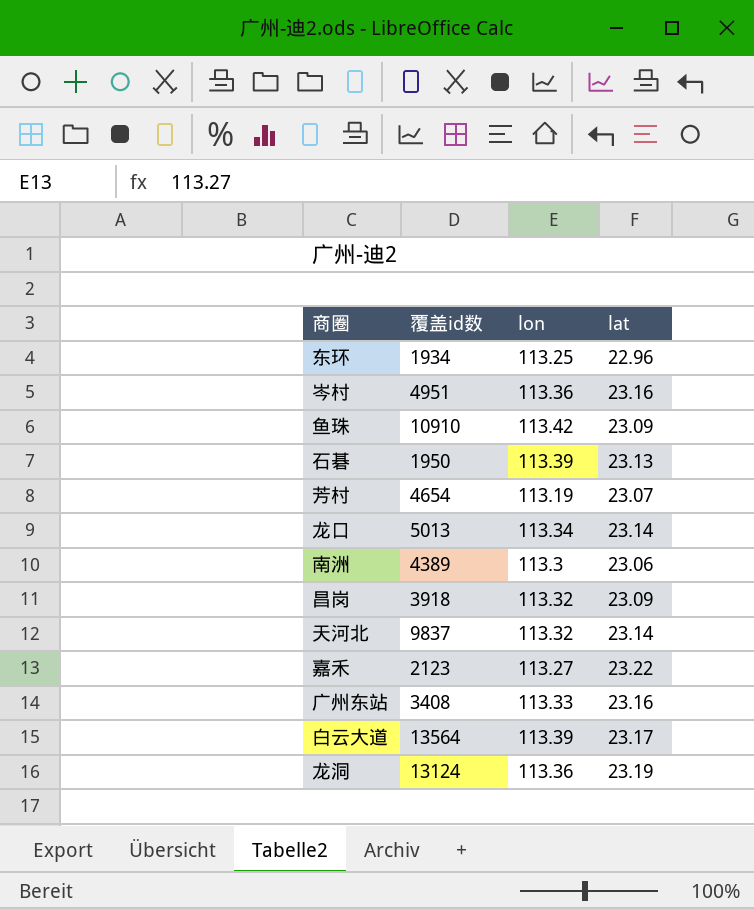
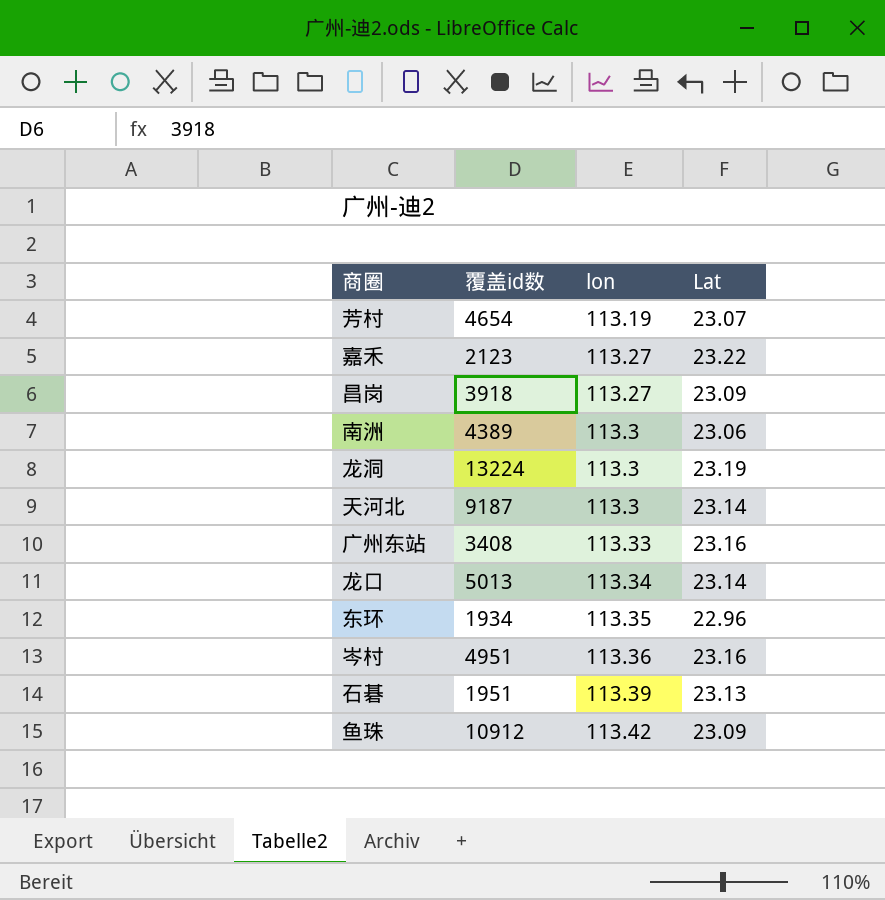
row order: none -> lon ascending
column name: lat -> Lat
row 白云大道: 13564 | 113.39 | 23.17 -> none
昌岗 | lon: 113.32 -> 113.27
龙洞 | 覆盖id数: 13124 -> 13224
龙洞 | lon: 113.36 -> 113.3
天河北 | 覆盖id数: 9837 -> 9187
天河北 | lon: 113.32 -> 113.3
东环 | lon: 113.25 -> 113.35
石碁 | 覆盖id数: 1950 -> 1951
鱼珠 | 覆盖id数: 10910 -> 10912

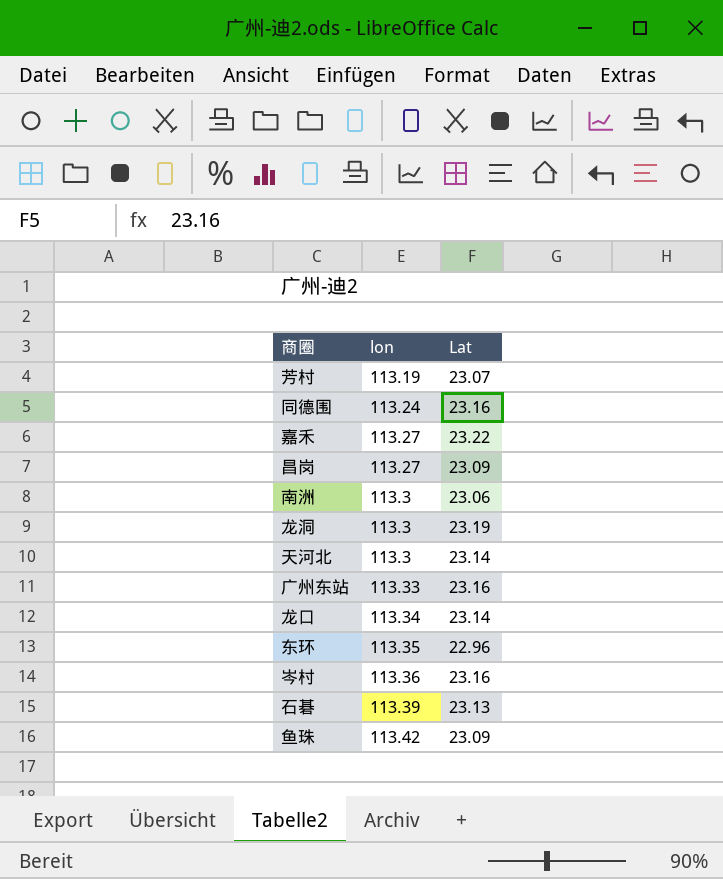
column 覆盖id数 | position: 2 -> none
row 同德围: none -> 113.24 | 23.16

